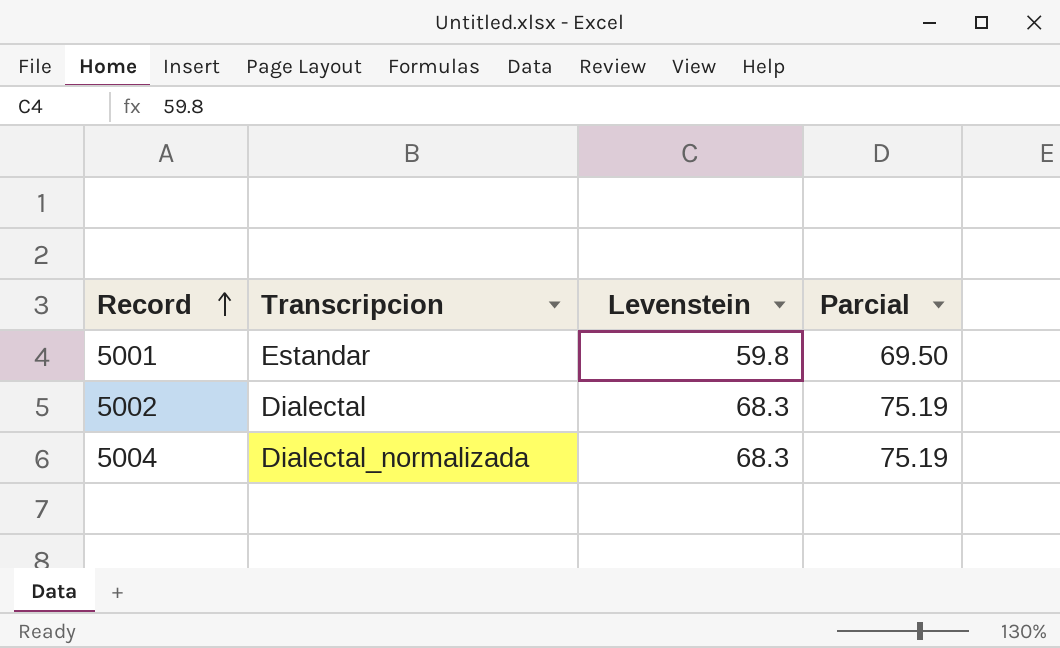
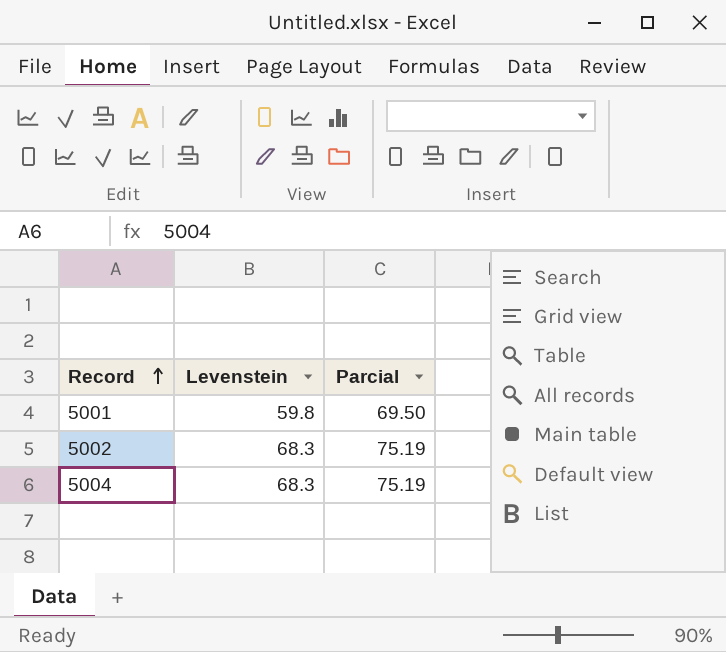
column Transcripcion | position: 2 -> none

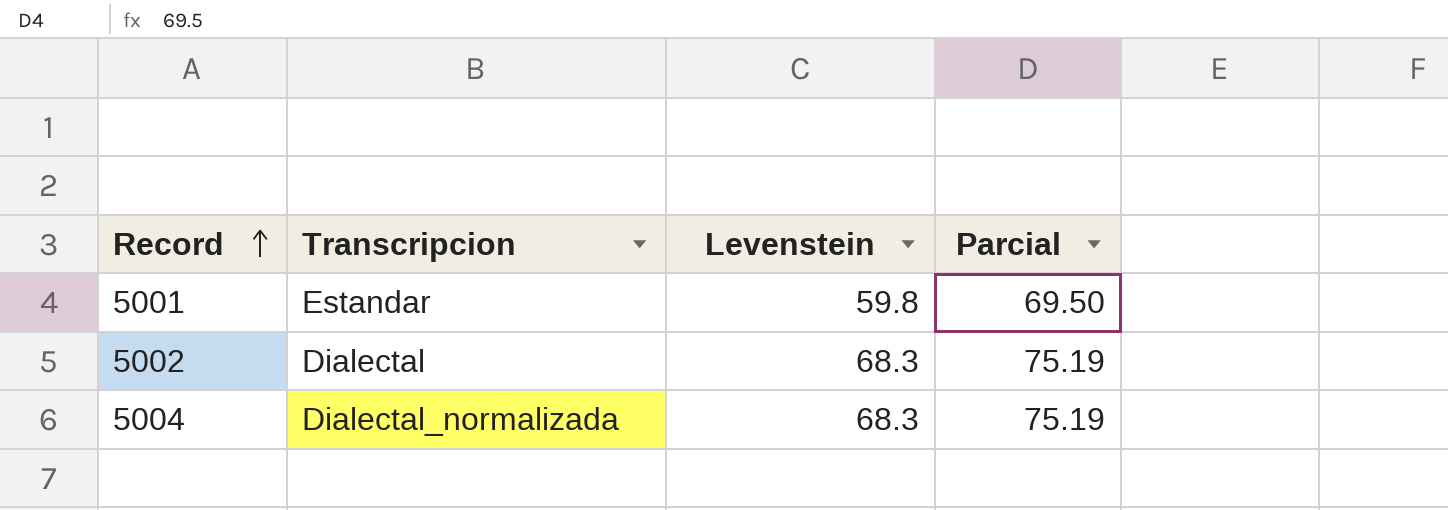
column Transcripcion | position: none -> 2

